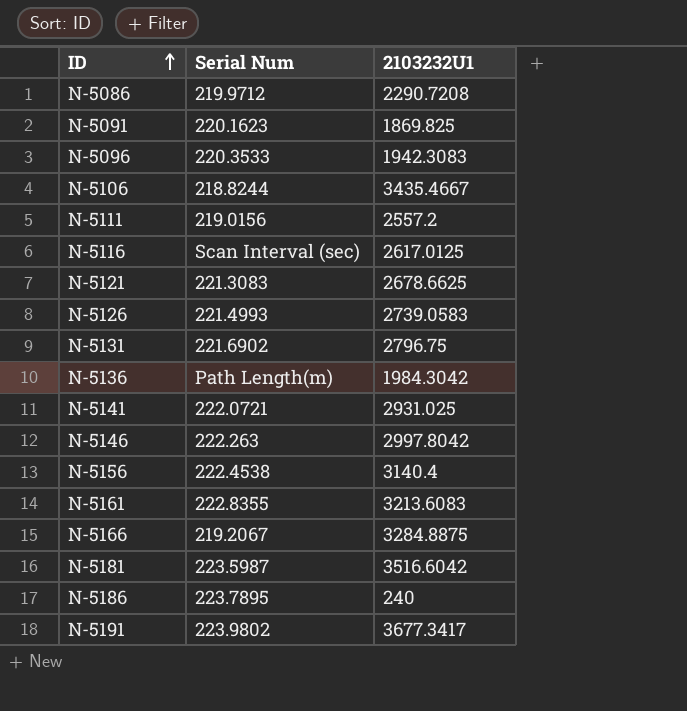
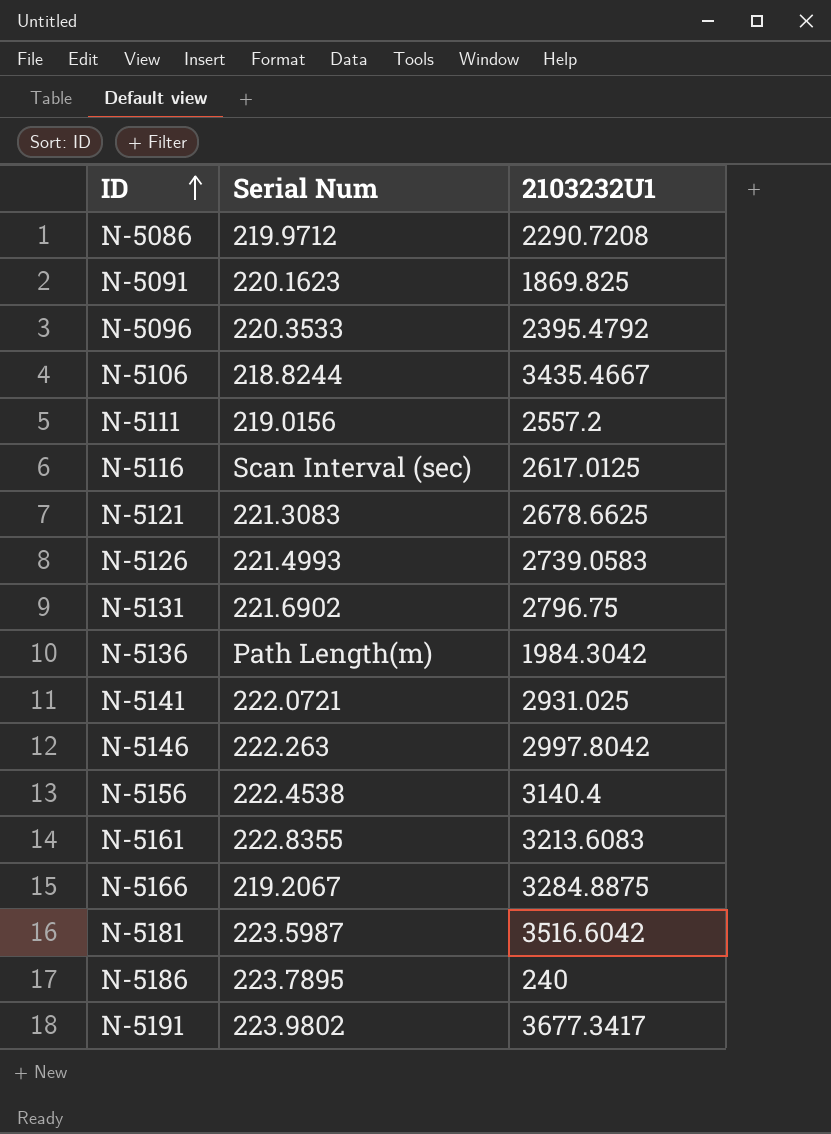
N-5096 | 2103232U1: 1942.3083 -> 2395.4792

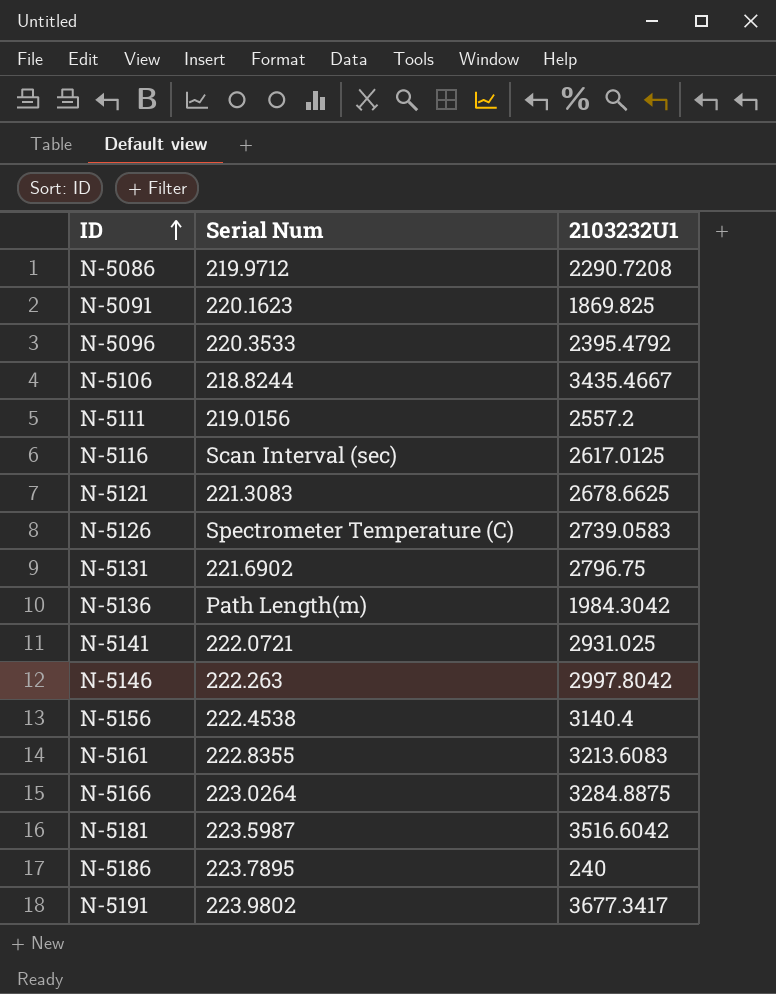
N-5126 | Serial Num: 221.4993 -> Spectrometer Temperature (C)
N-5166 | Serial Num: 219.2067 -> 223.0264

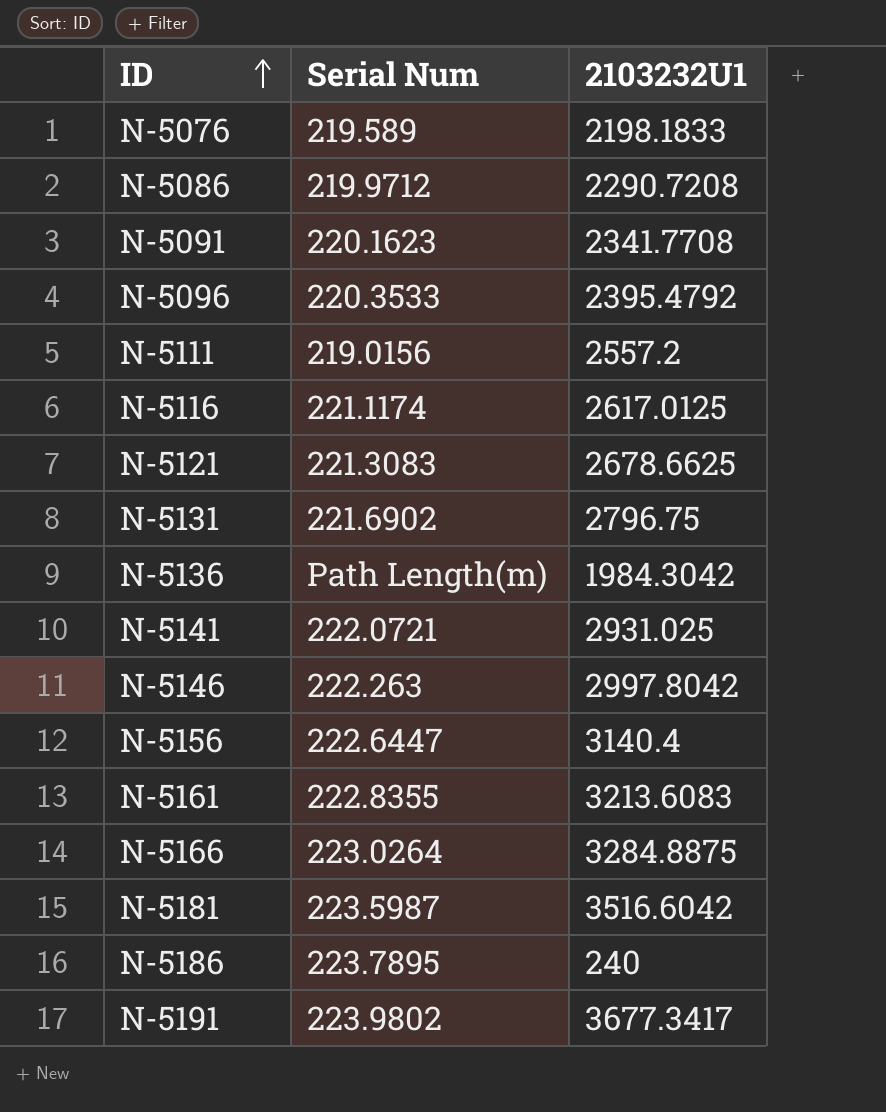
row N-5106: 218.8244 | 3435.4667 -> none
row N-5126: Spectrometer Temperature (C) | 2739.0583 -> none
row N-5076: none -> 219.589 | 2198.1833
N-5091 | 2103232U1: 1869.825 -> 2341.7708
N-5116 | Serial Num: Scan Interval (sec) -> 221.1174
N-5156 | Serial Num: 222.4538 -> 222.6447

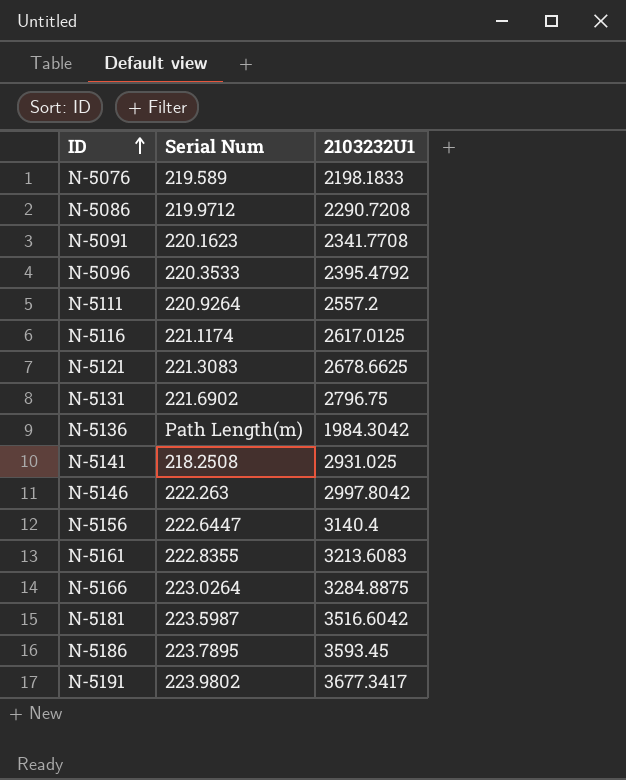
N-5111 | Serial Num: 219.0156 -> 220.9264
N-5141 | Serial Num: 222.0721 -> 218.2508
N-5186 | 2103232U1: 240 -> 3593.45

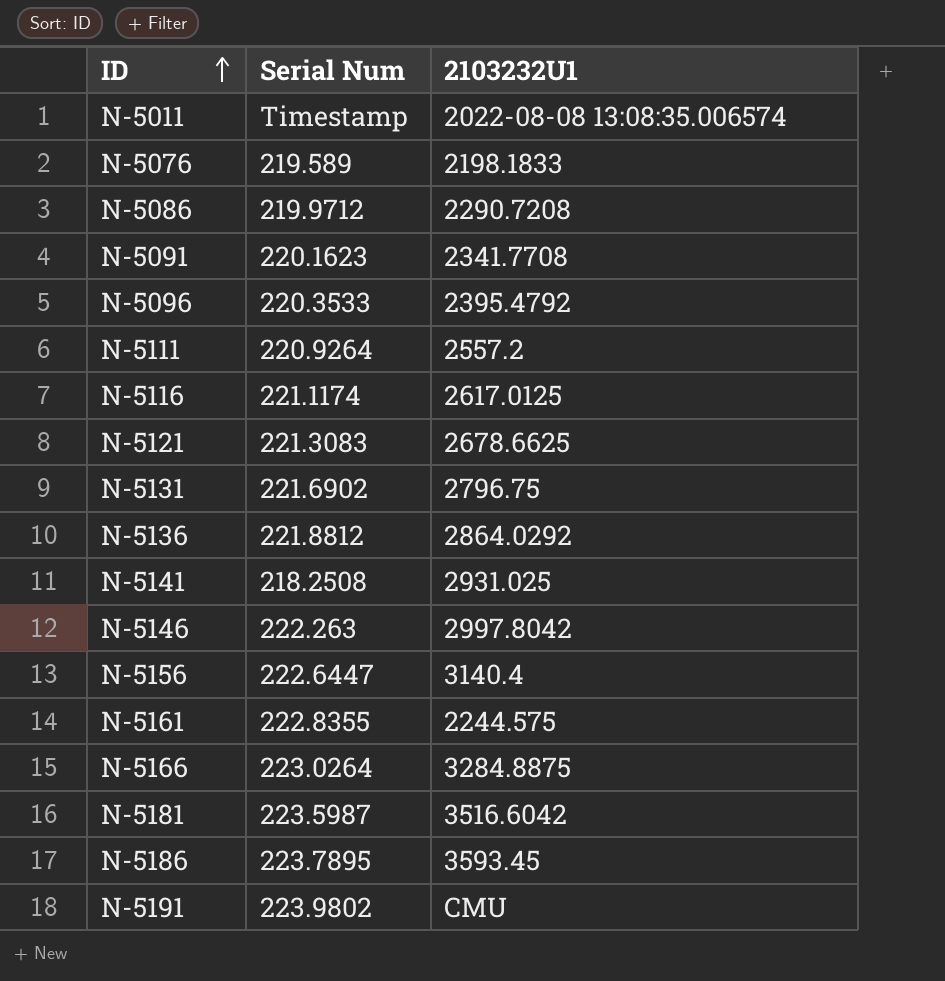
row N-5011: none -> Timestamp | 2022-08-08 13:08:35.006574
N-5136 | Serial Num: Path Length(m) -> 221.8812
N-5136 | 2103232U1: 1984.3042 -> 2864.0292
N-5161 | 2103232U1: 3213.6083 -> 2244.575
N-5191 | 2103232U1: 3677.3417 -> CMU

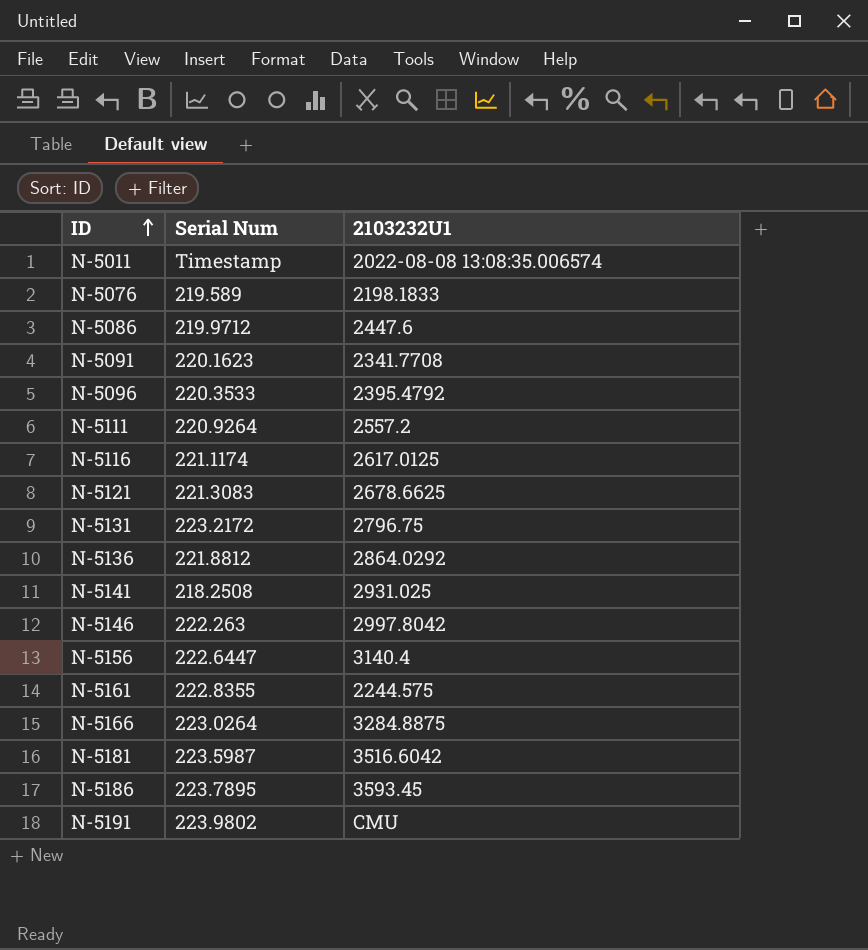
N-5086 | 2103232U1: 2290.7208 -> 2447.6
N-5131 | Serial Num: 221.6902 -> 223.2172

